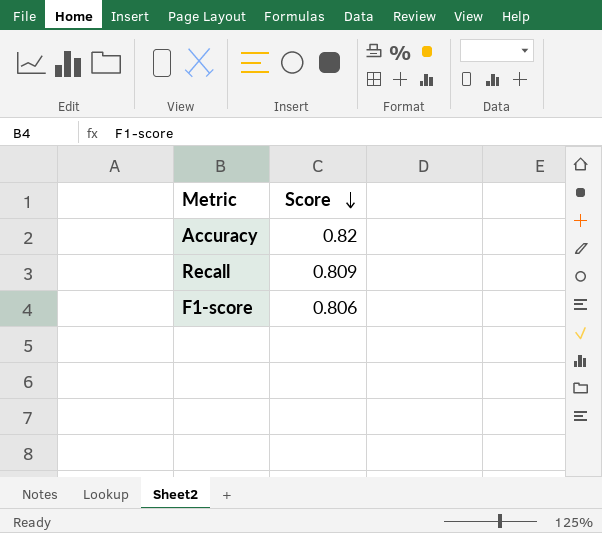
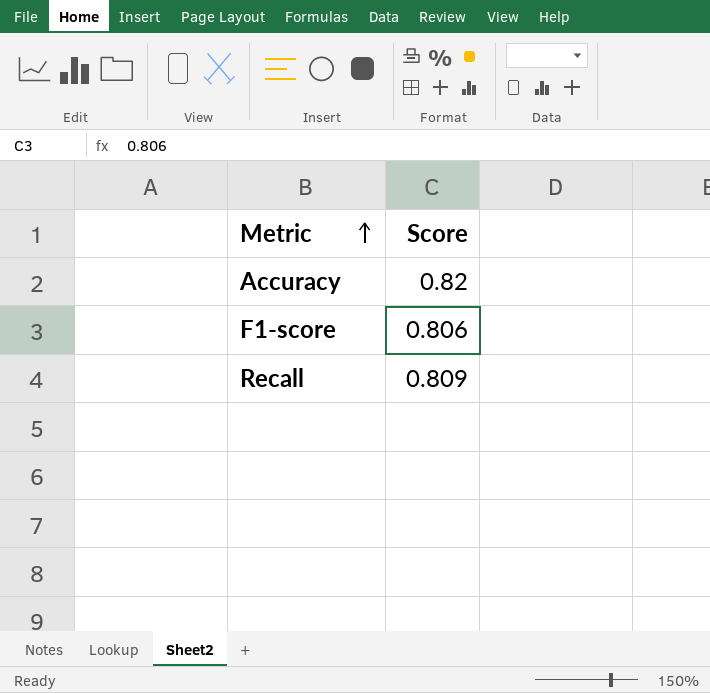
row order: Score descending -> Metric ascending

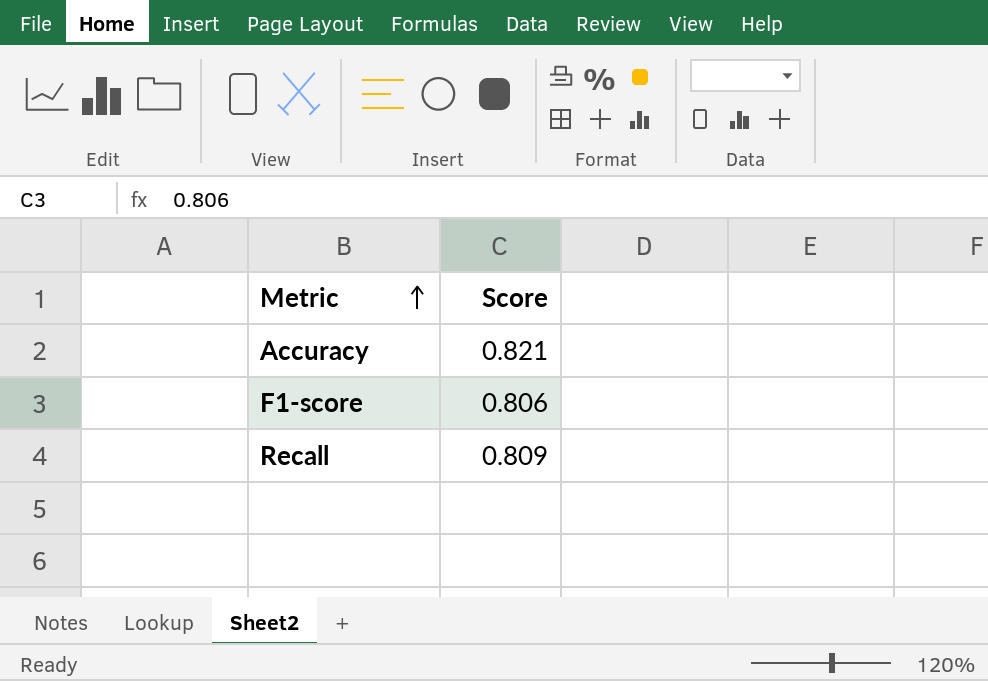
Accuracy | Score: 0.82 -> 0.821

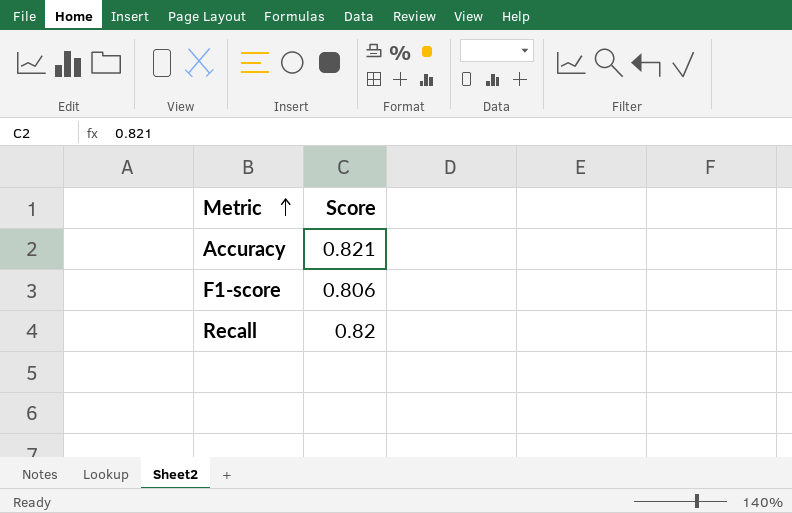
Recall | Score: 0.809 -> 0.82

